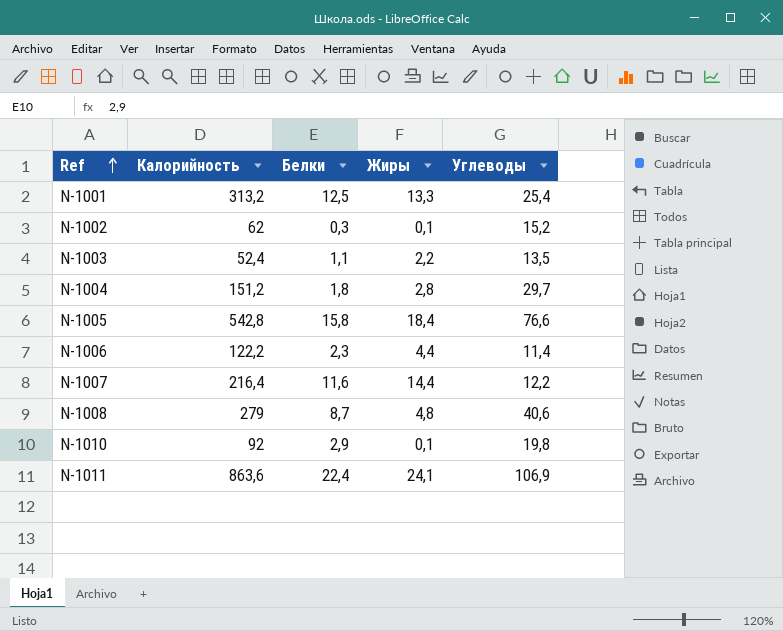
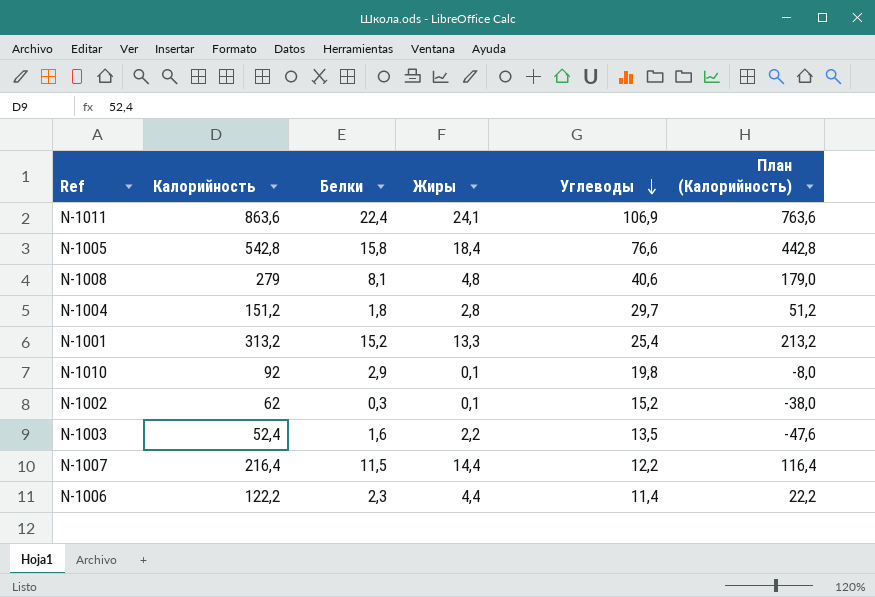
row order: Ref ascending -> Углеводы descending
column План (Калорийность) | formula: none -> [Калорийность] - 100
N-1008 | Белки: 8,7 -> 8,1
N-1001 | Белки: 12,5 -> 15,2
N-1003 | Белки: 1,1 -> 1,6
N-1007 | Белки: 11,6 -> 11,5

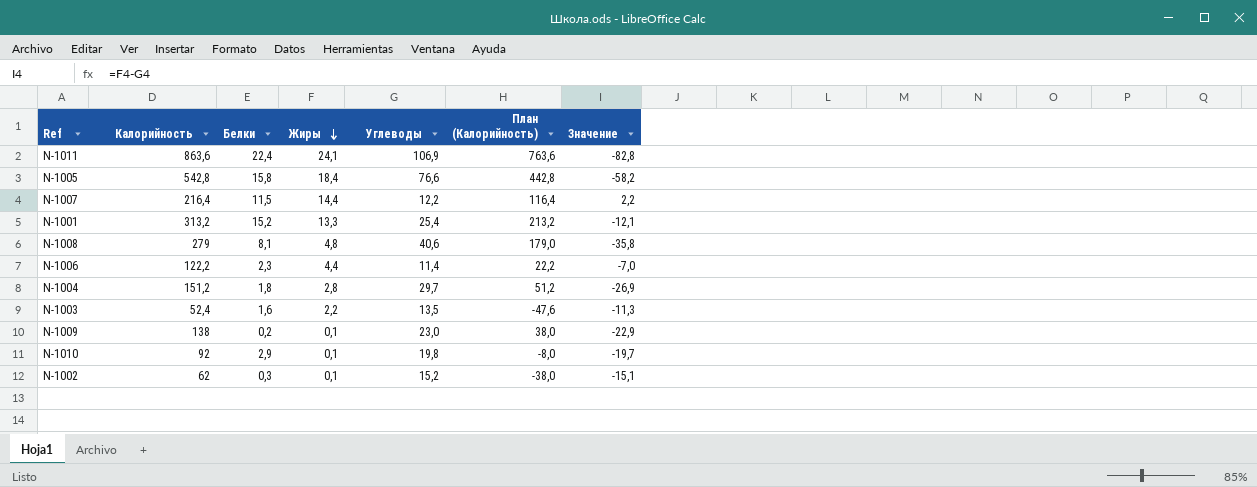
row order: Углеводы descending -> Жиры descending
column Значение | formula: none -> [Жиры] - [Углеводы]
row N-1009: none -> 138 | 0,2 | 0,1 | 23,0 | 38,0 | -22,9

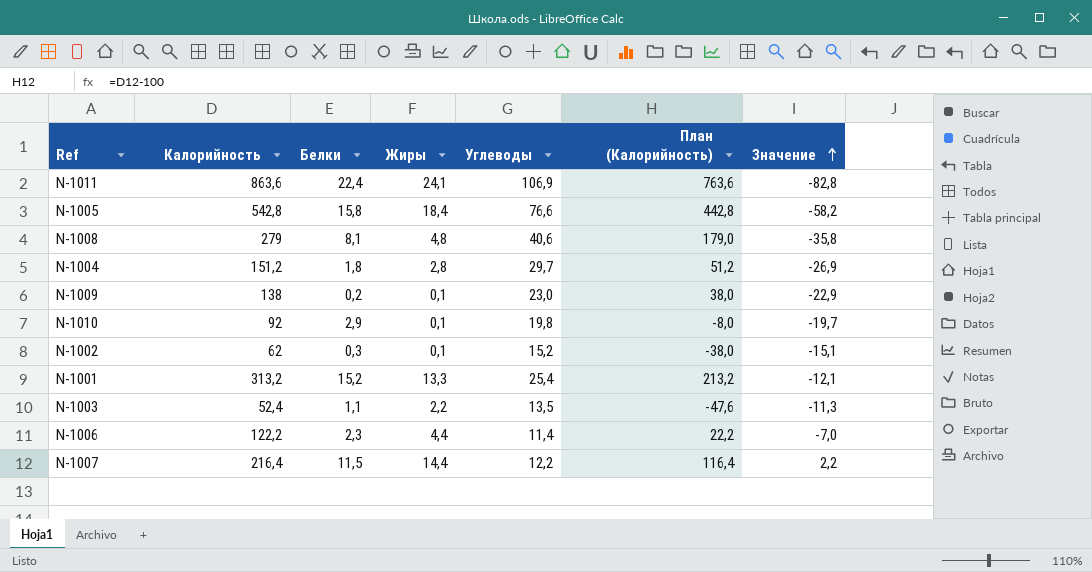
row order: Жиры descending -> Значение ascending
N-1003 | Белки: 1,6 -> 1,1

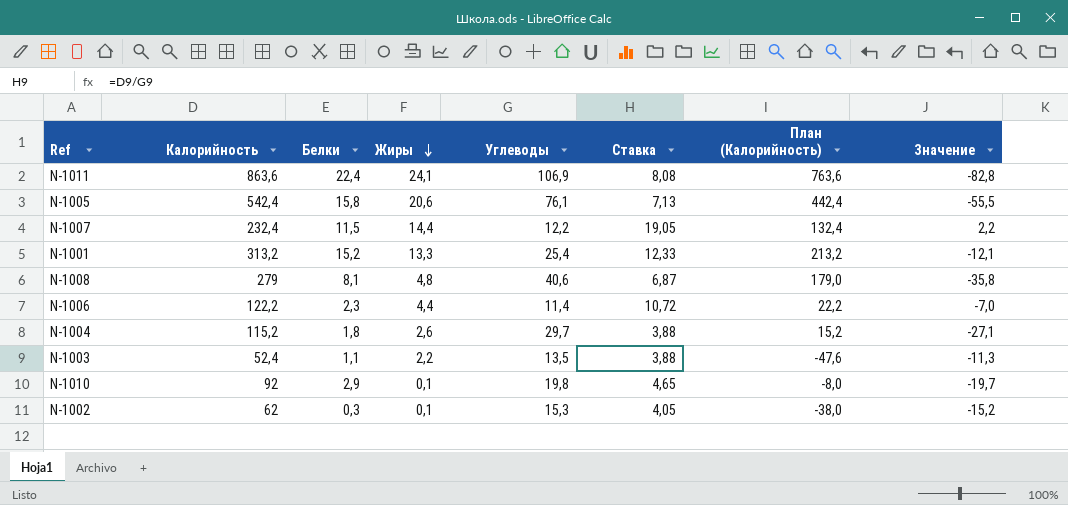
row order: Значение ascending -> Жиры descending
column Ставка | formula: none -> [Калорийность] / [Углеводы]
row N-1009: 138 | 0,2 | 0,1 | 23,0 | 38,0 | -22,9 -> none
N-1005 | Калорийность: 542,8 -> 542,4
N-1005 | Жиры: 18,4 -> 20,6
N-1005 | Углеводы: 76,6 -> 76,1
N-1005 | План (Калорийность): 442,8 -> 442,4
N-1005 | Значение: -58,2 -> -55,5
N-1007 | Калорийность: 216,4 -> 232,4
N-1007 | План (Калорийность): 116,4 -> 132,4
N-1004 | Калорийность: 151,2 -> 115,2
N-1004 | Жиры: 2,8 -> 2,6
N-1004 | План (Калорийность): 51,2 -> 15,2
N-1004 | Значение: -26,9 -> -27,1
N-1002 | Углеводы: 15,2 -> 15,3
N-1002 | Значение: -15,1 -> -15,2

